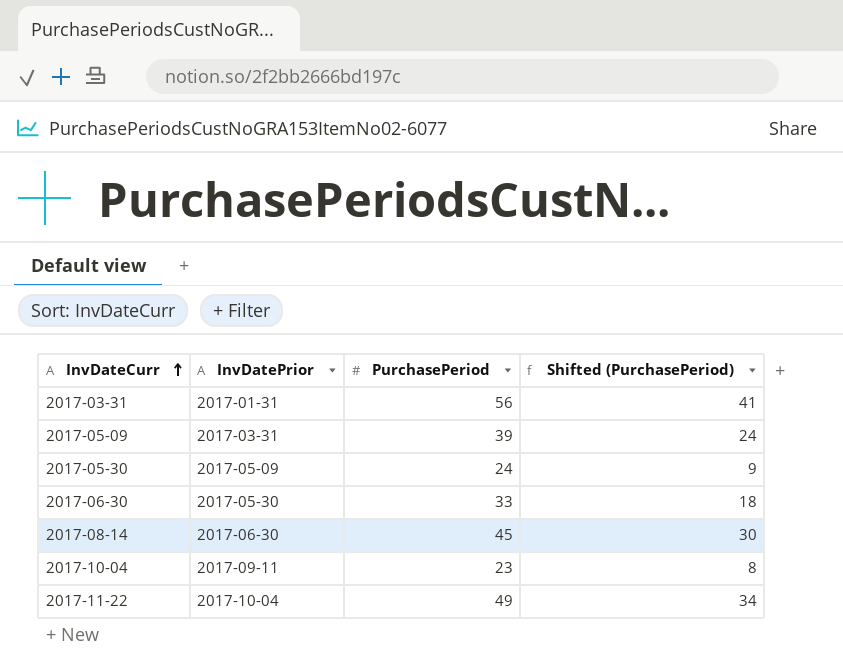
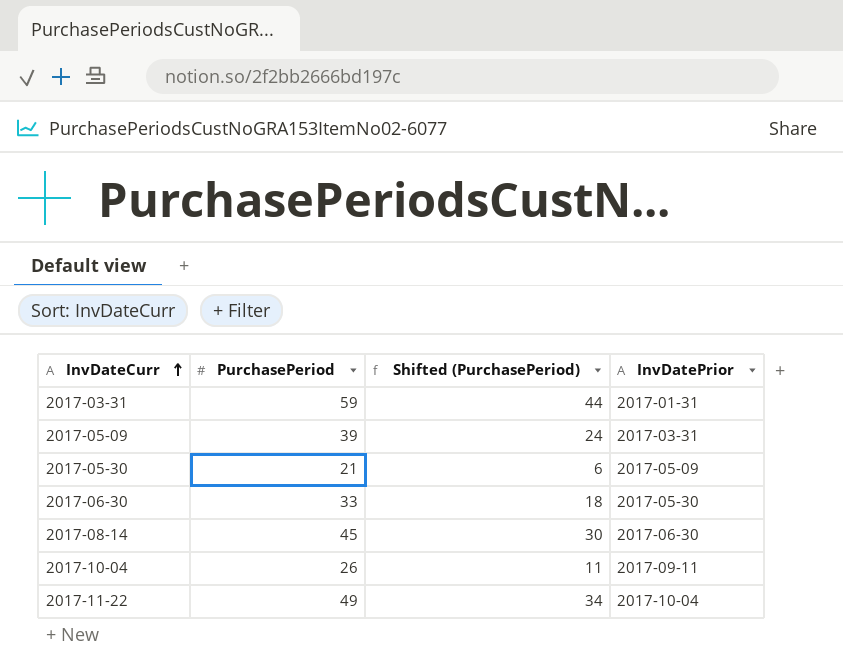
column InvDatePrior | position: 2 -> 4
2017-03-31 | PurchasePeriod: 56 -> 59
2017-03-31 | Shifted (PurchasePeriod): 41 -> 44
2017-05-30 | PurchasePeriod: 24 -> 21
2017-05-30 | Shifted (PurchasePeriod): 9 -> 6
2017-10-04 | PurchasePeriod: 23 -> 26
2017-10-04 | Shifted (PurchasePeriod): 8 -> 11

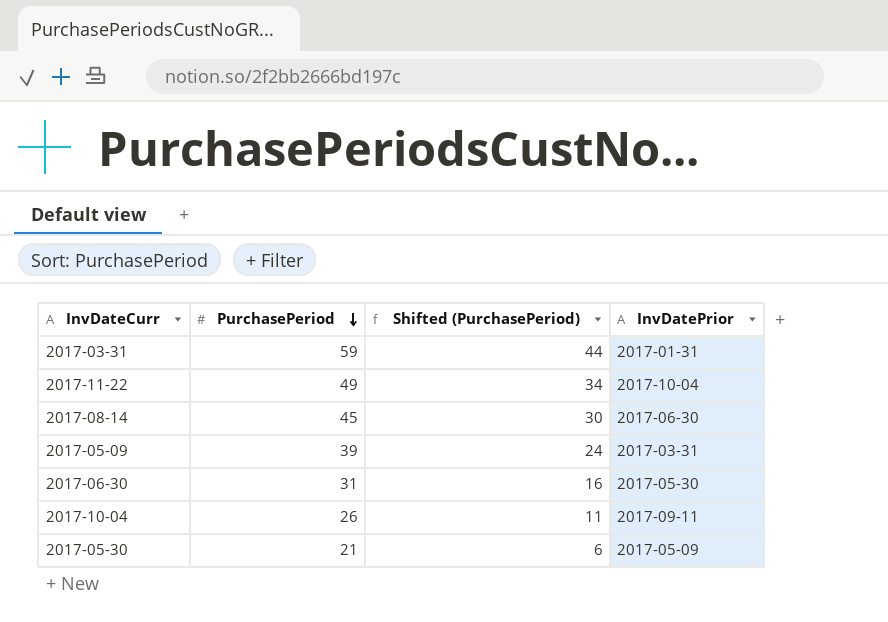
row order: InvDateCurr ascending -> PurchasePeriod descending
2017-06-30 | PurchasePeriod: 33 -> 31
2017-06-30 | Shifted (PurchasePeriod): 18 -> 16

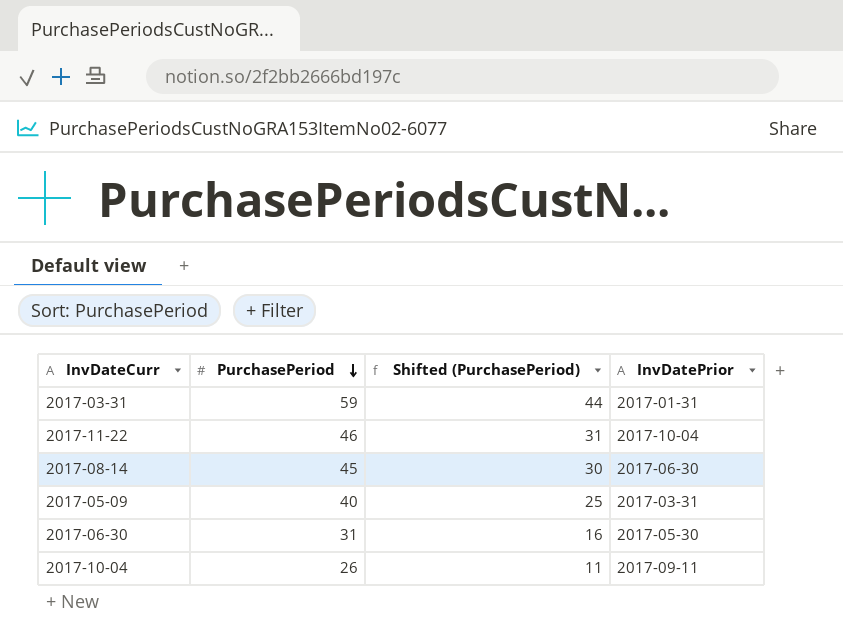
row 2017-05-30: 21 | 6 | 2017-05-09 -> none
2017-11-22 | PurchasePeriod: 49 -> 46
2017-11-22 | Shifted (PurchasePeriod): 34 -> 31
2017-05-09 | PurchasePeriod: 39 -> 40
2017-05-09 | Shifted (PurchasePeriod): 24 -> 25

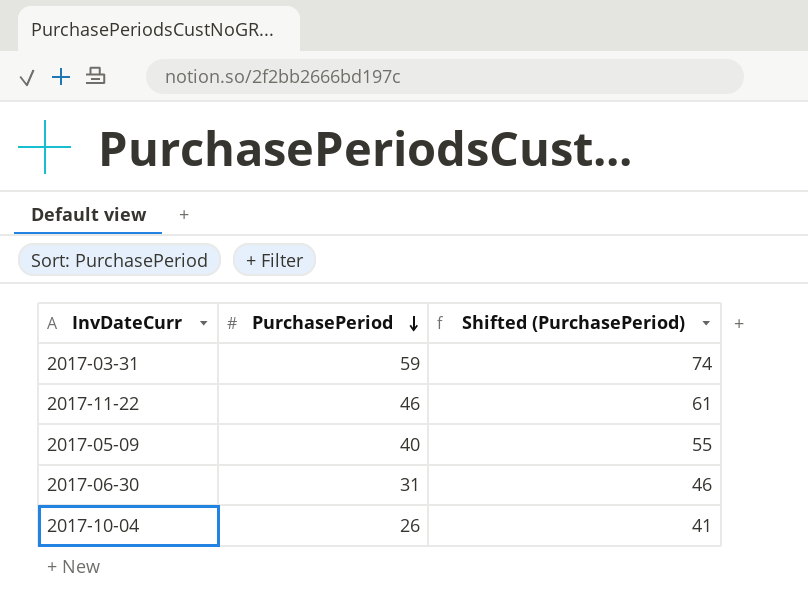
column InvDatePrior | position: 4 -> none
column Shifted (PurchasePeriod) | formula: [PurchasePeriod] - 15 -> [PurchasePeriod] + 15
row 2017-08-14: 45 | 30 | 2017-06-30 -> none

